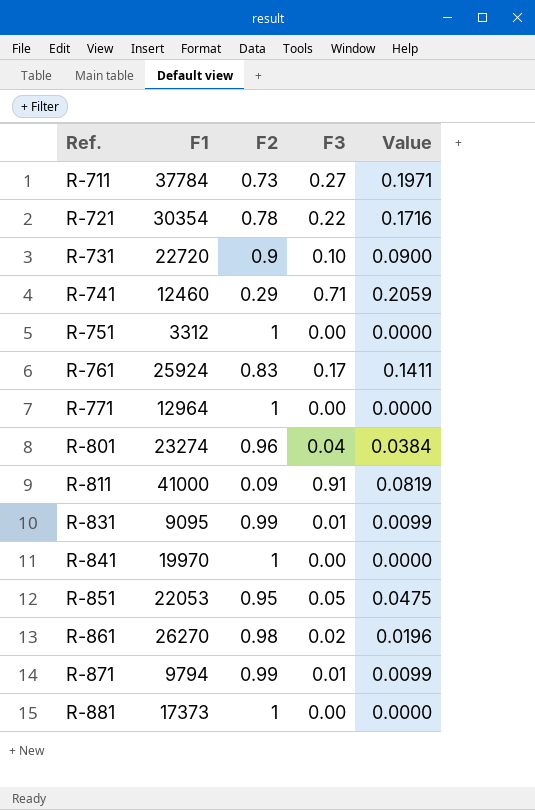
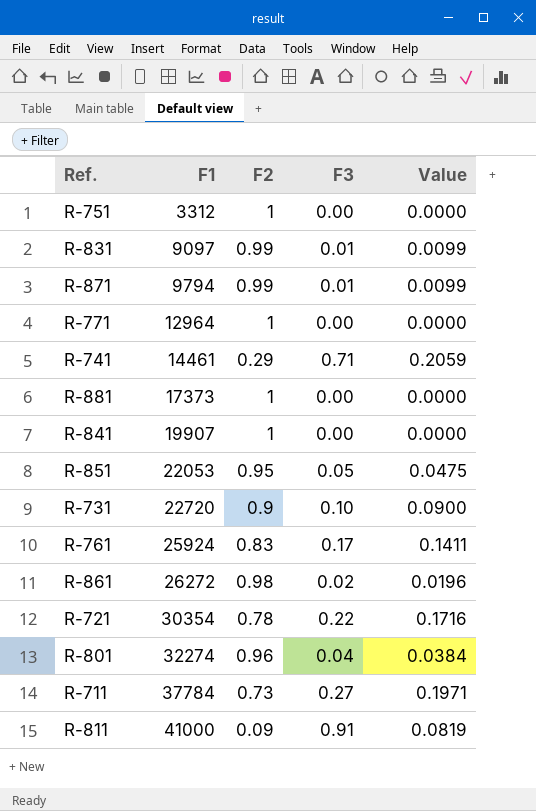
row order: Ref. ascending -> F1 ascending
R-831 | F1: 9095 -> 9097
R-741 | F1: 12460 -> 14461
R-841 | F1: 19970 -> 19907
R-861 | F1: 26270 -> 26272
R-801 | F1: 23274 -> 32274

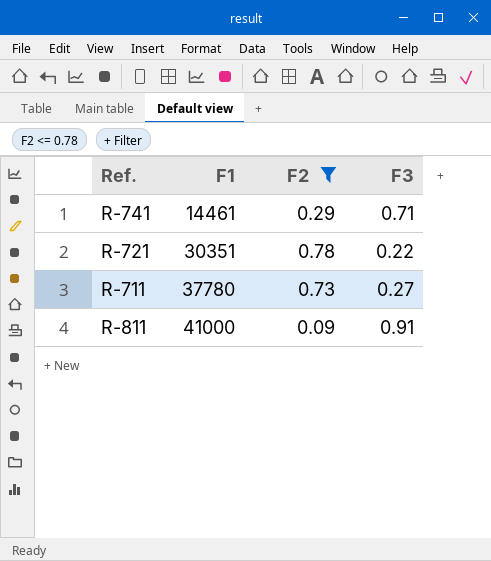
filter: none -> F2 <= 0.78
column Value | formula: [F2] * [F3] -> none
R-721 | F1: 30354 -> 30351
R-711 | F1: 37784 -> 37780

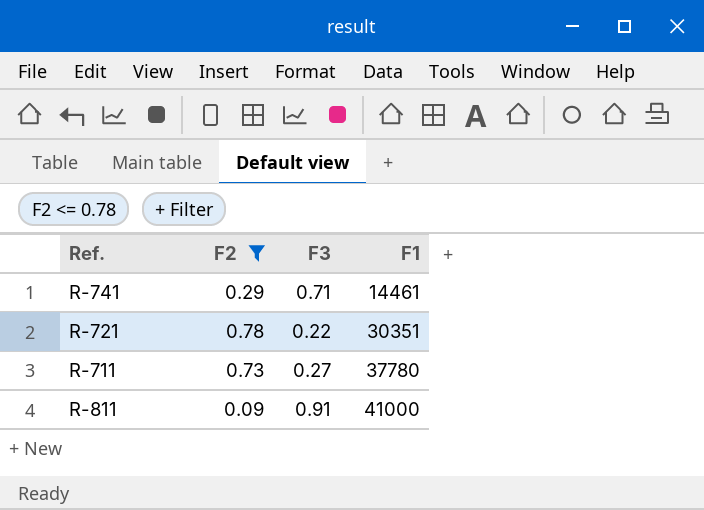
column F1 | position: 2 -> 4

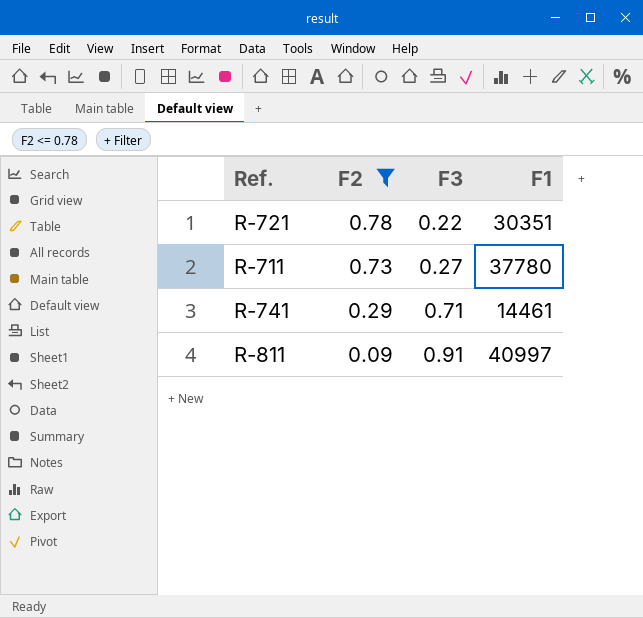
row order: F1 ascending -> F2 descending
R-811 | F1: 41000 -> 40997

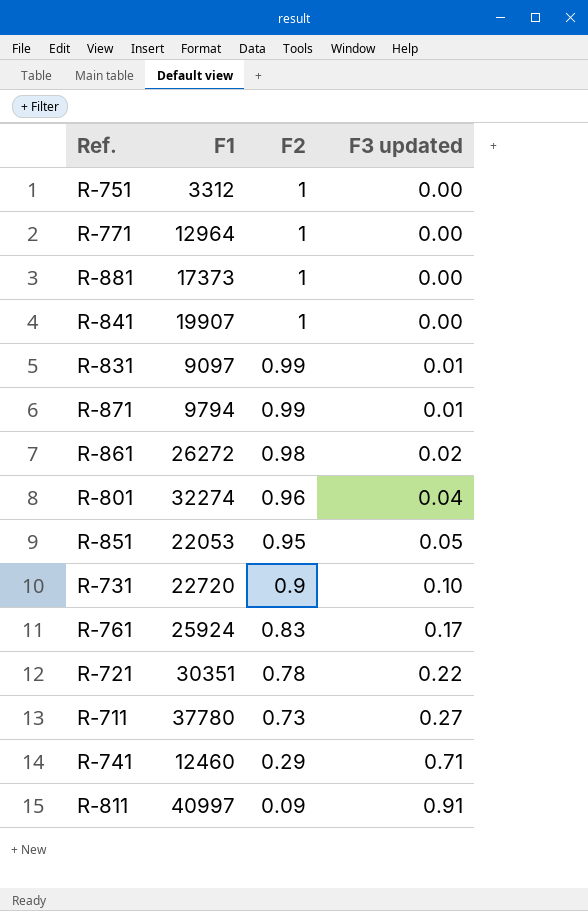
filter: F2 <= 0.78 -> none
column F1 | position: 4 -> 2
column name: F3 -> F3 updated
R-741 | F1: 14461 -> 12460

